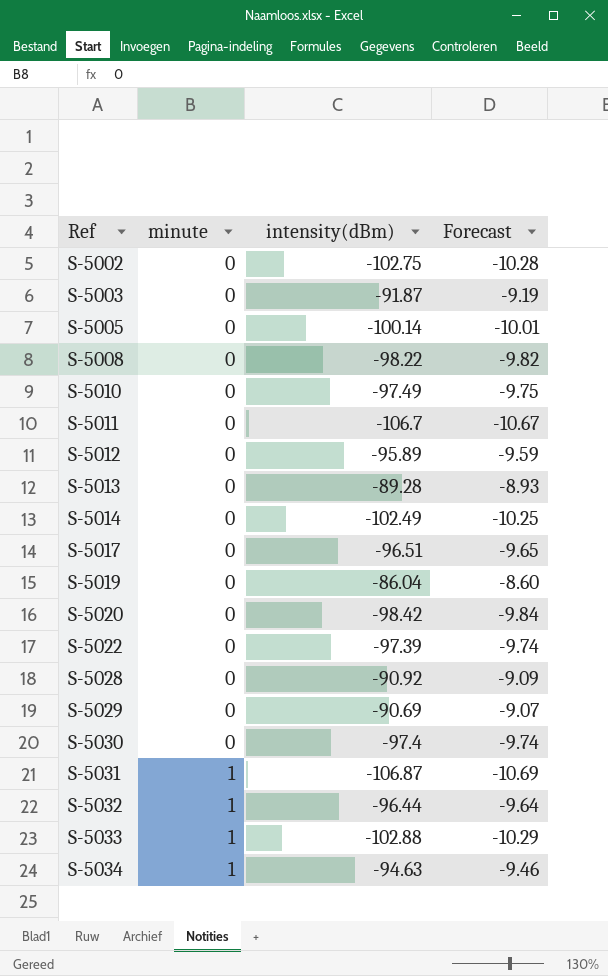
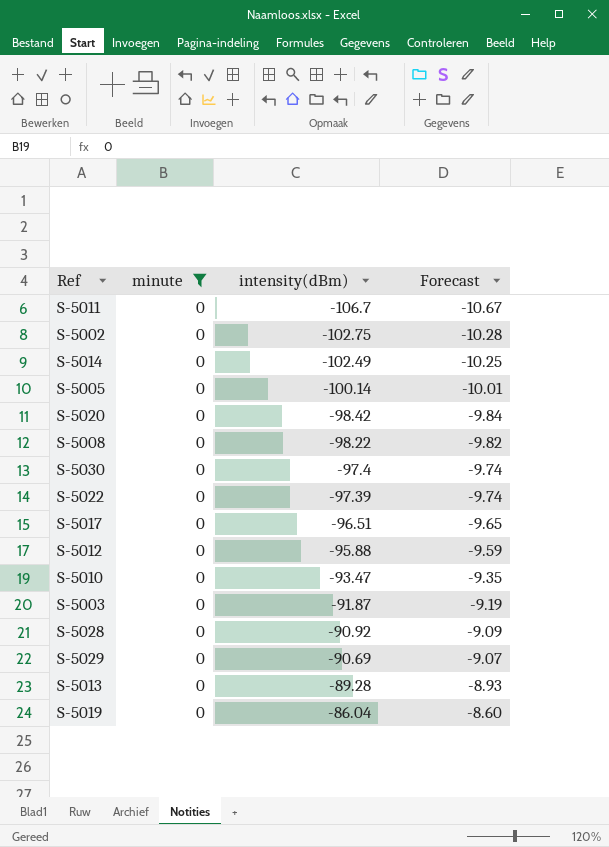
filter: none -> minute = 0
row order: Ref ascending -> intensity(dBm) ascending
S-5012 | intensity(dBm): -95.89 -> -95.88
S-5010 | intensity(dBm): -97.49 -> -93.47
S-5010 | Forecast: -9.75 -> -9.35

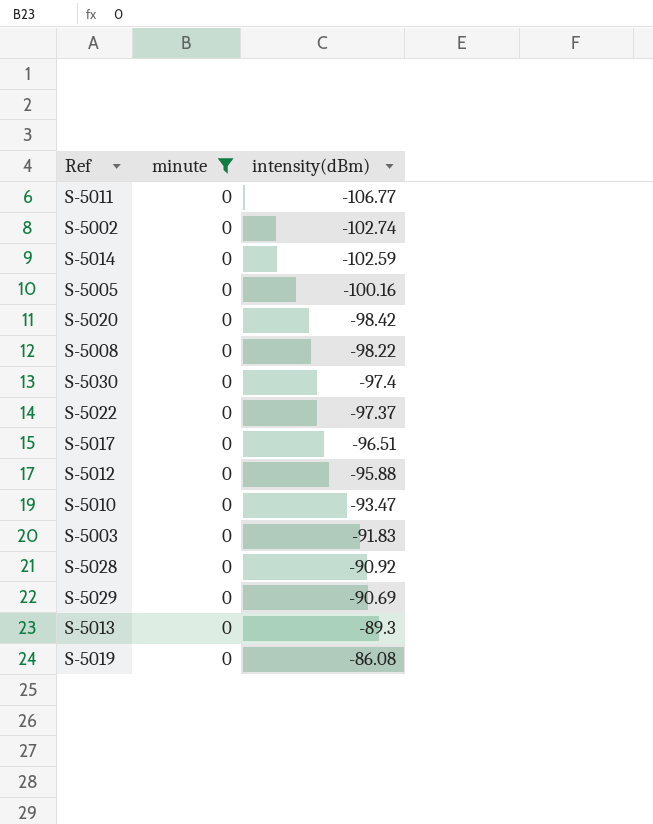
column Forecast | formula: [intensity(dBm)] * 0.1 -> none
S-5011 | intensity(dBm): -106.7 -> -106.77
S-5002 | intensity(dBm): -102.75 -> -102.74
S-5014 | intensity(dBm): -102.49 -> -102.59
S-5005 | intensity(dBm): -100.14 -> -100.16
S-5022 | intensity(dBm): -97.39 -> -97.37
S-5003 | intensity(dBm): -91.87 -> -91.83
S-5013 | intensity(dBm): -89.28 -> -89.3
S-5019 | intensity(dBm): -86.04 -> -86.08

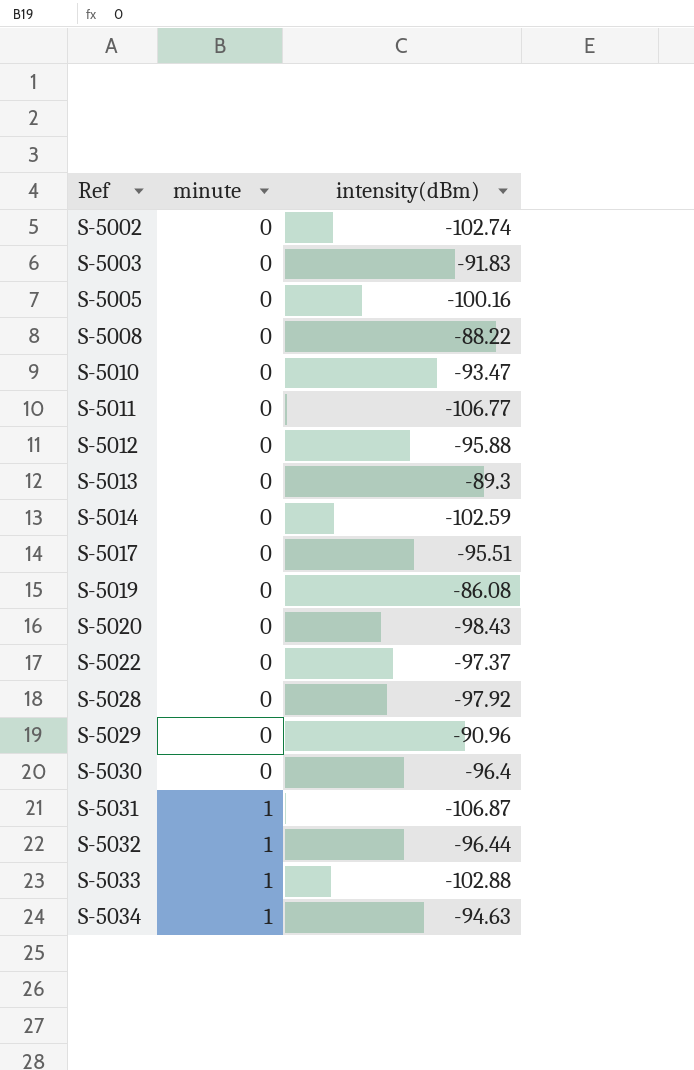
filter: minute = 0 -> none
row order: intensity(dBm) ascending -> Ref ascending
S-5008 | intensity(dBm): -98.22 -> -88.22
S-5017 | intensity(dBm): -96.51 -> -95.51
S-5020 | intensity(dBm): -98.42 -> -98.43
S-5028 | intensity(dBm): -90.92 -> -97.92
S-5029 | intensity(dBm): -90.69 -> -90.96
S-5030 | intensity(dBm): -97.4 -> -96.4

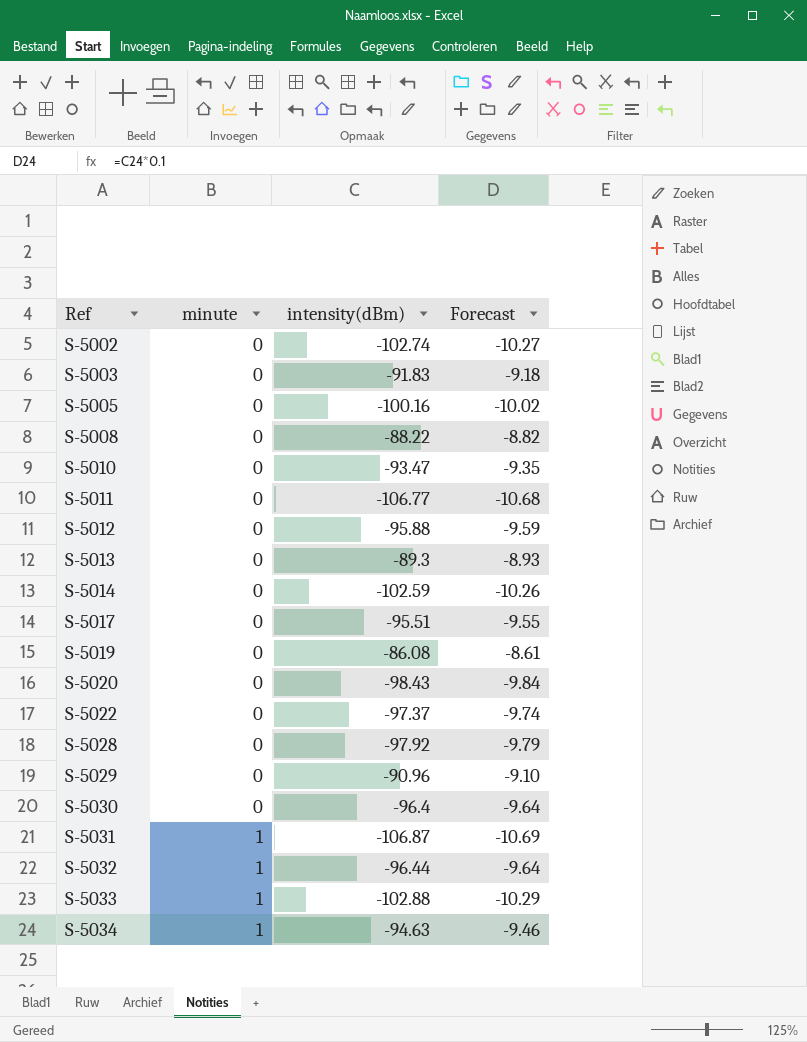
column Forecast | formula: none -> [intensity(dBm)] * 0.1

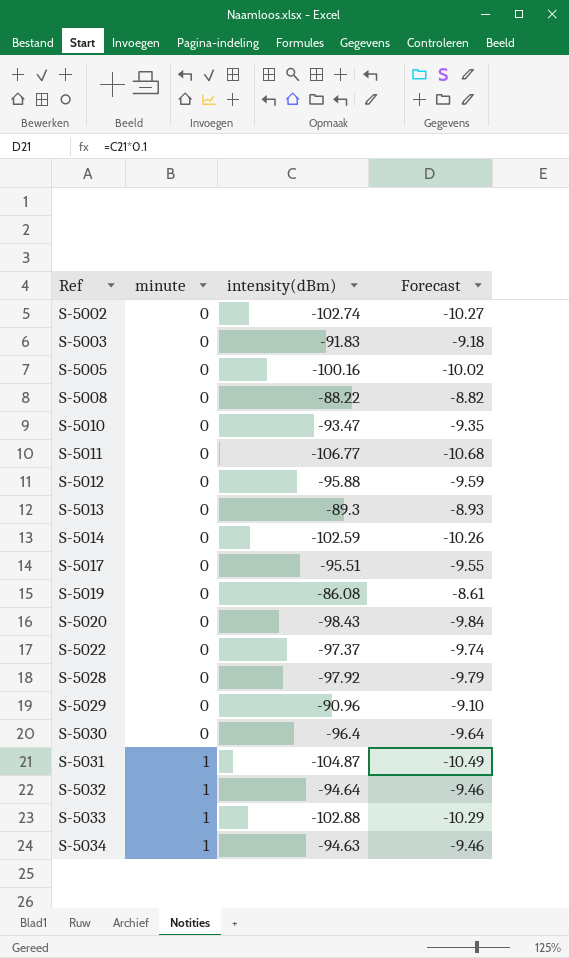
S-5031 | intensity(dBm): -106.87 -> -104.87
S-5031 | Forecast: -10.69 -> -10.49
S-5032 | intensity(dBm): -96.44 -> -94.64
S-5032 | Forecast: -9.64 -> -9.46

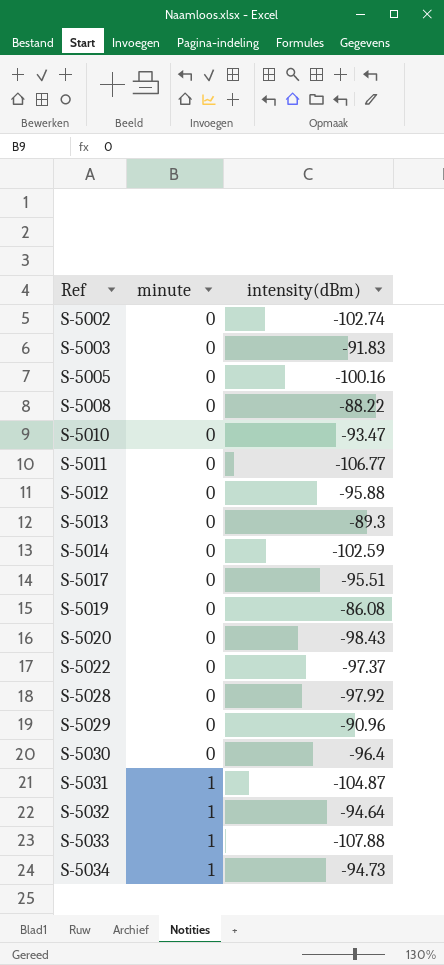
column Forecast | formula: [intensity(dBm)] * 0.1 -> none
S-5033 | intensity(dBm): -102.88 -> -107.88
S-5034 | intensity(dBm): -94.63 -> -94.73

